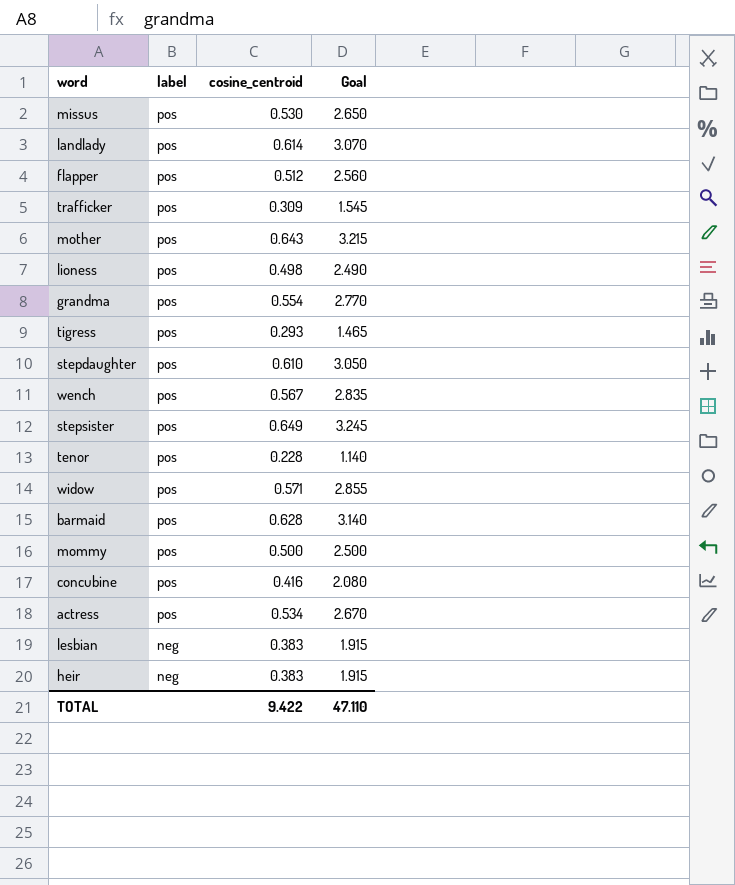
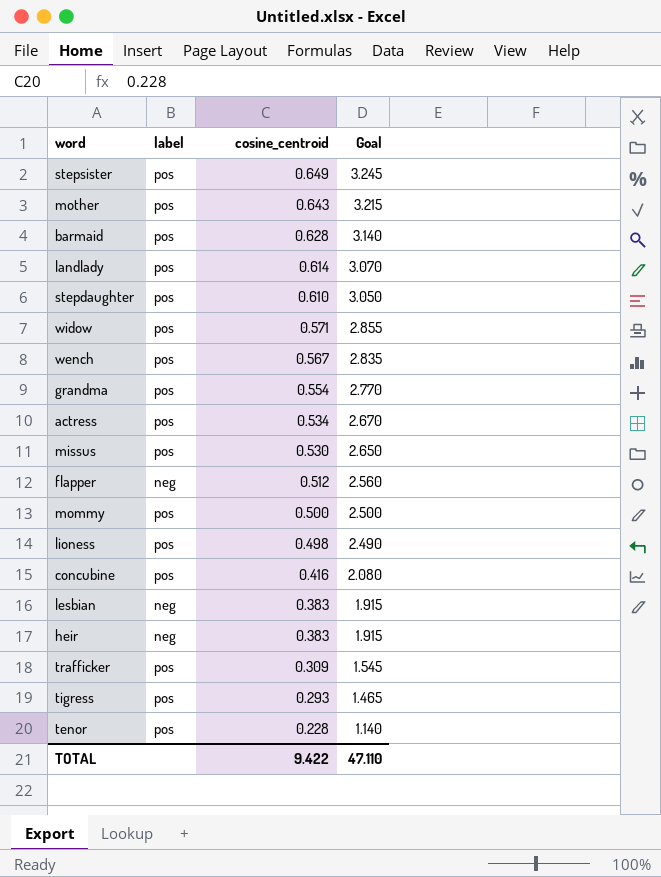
row order: label descending -> cosine_centroid descending
flapper | label: pos -> neg

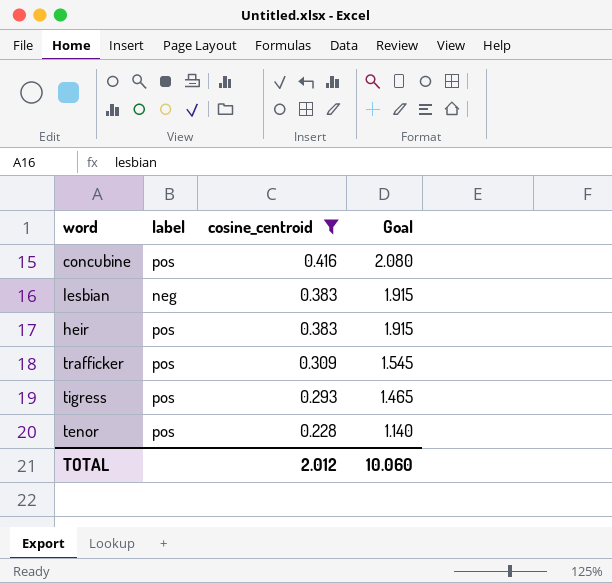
filter: none -> cosine_centroid <= 0.416
heir | label: neg -> pos
TOTAL | cosine_centroid: 9.422 -> 2.012
TOTAL | Goal: 47.110 -> 10.060

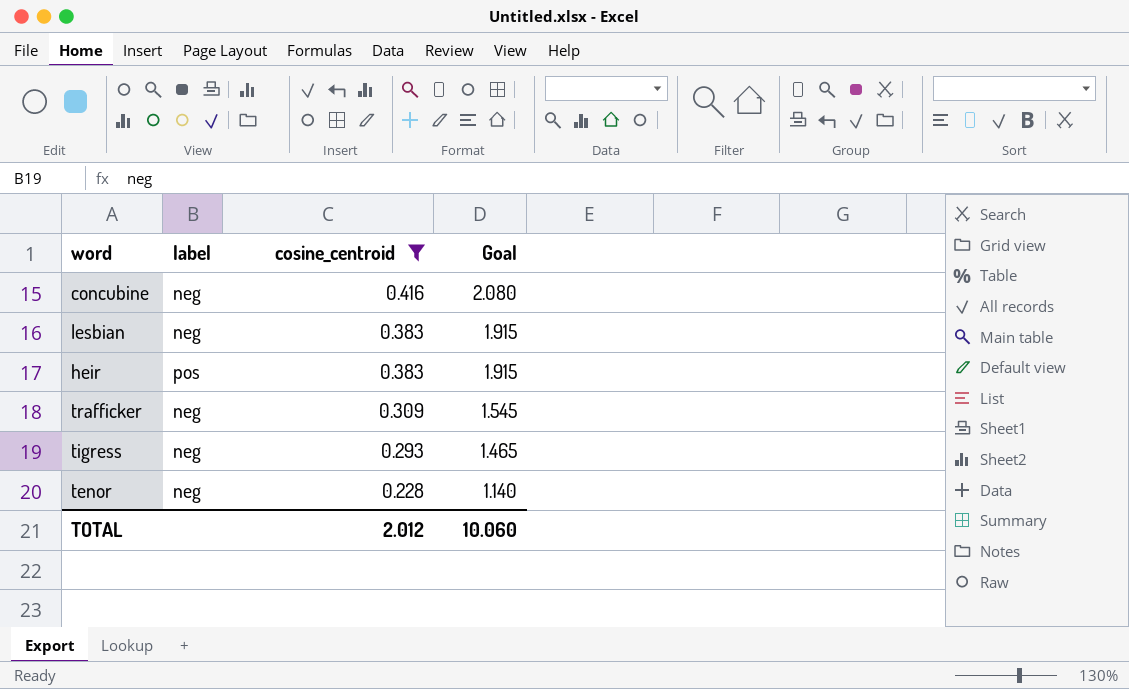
concubine | label: pos -> neg
trafficker | label: pos -> neg
tigress | label: pos -> neg
tenor | label: pos -> neg

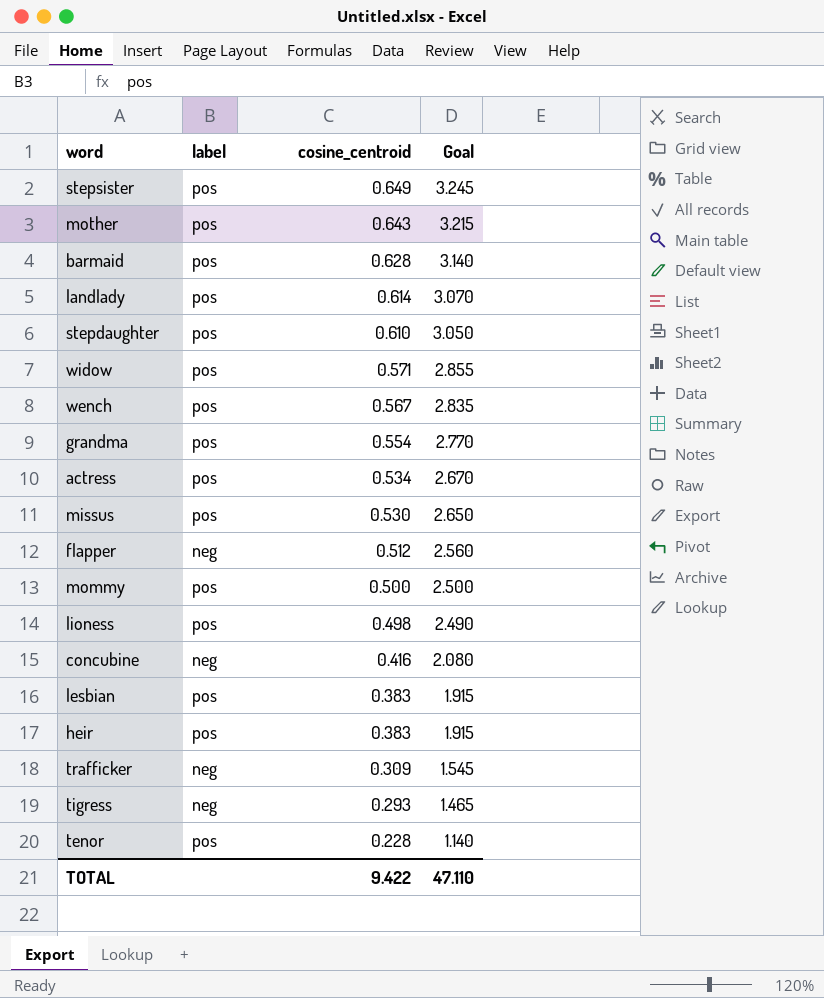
filter: cosine_centroid <= 0.416 -> none
lesbian | label: neg -> pos
tenor | label: neg -> pos
TOTAL | cosine_centroid: 2.012 -> 9.422
TOTAL | Goal: 10.060 -> 47.110

